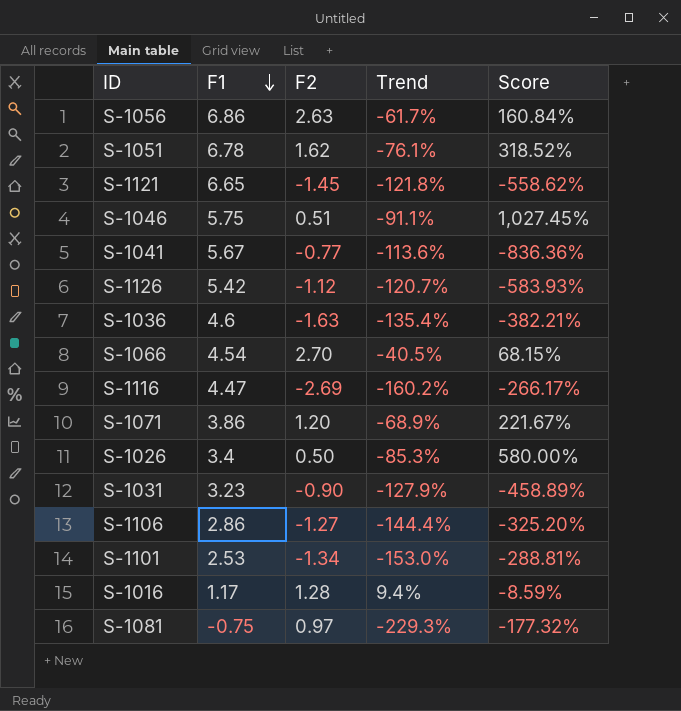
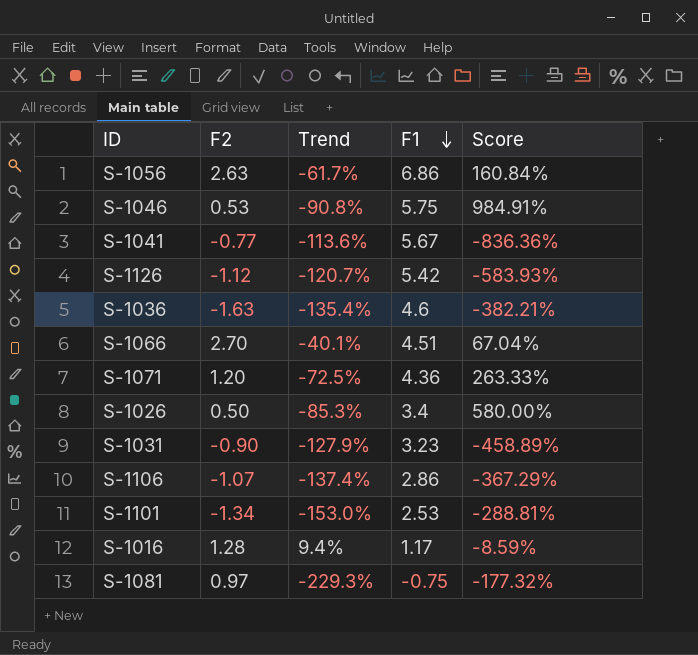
column F1 | position: 2 -> 4
row S-1051: 6.78 | 1.62 | -76.1% | 318.52% -> none
row S-1121: 6.65 | -1.45 | -121.8% | -558.62% -> none
row S-1116: 4.47 | -2.69 | -160.2% | -266.17% -> none
S-1046 | F2: 0.51 -> 0.53
S-1046 | Trend: -91.1% -> -90.8%
S-1046 | Score: 1,027.45% -> 984.91%
S-1066 | Trend: -40.5% -> -40.1%
S-1066 | F1: 4.54 -> 4.51
S-1066 | Score: 68.15% -> 67.04%
S-1071 | Trend: -68.9% -> -72.5%
S-1071 | F1: 3.86 -> 4.36
S-1071 | Score: 221.67% -> 263.33%
S-1106 | F2: -1.27 -> -1.07
S-1106 | Trend: -144.4% -> -137.4%
S-1106 | Score: -325.20% -> -367.29%

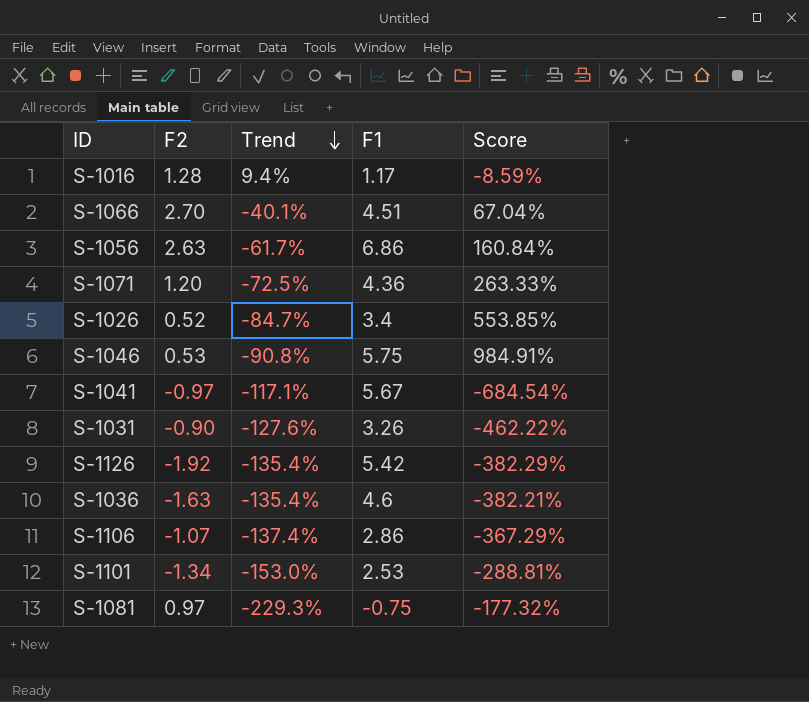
row order: F1 descending -> Trend descending
S-1026 | F2: 0.50 -> 0.52
S-1026 | Trend: -85.3% -> -84.7%
S-1026 | Score: 580.00% -> 553.85%
S-1041 | F2: -0.77 -> -0.97
S-1041 | Trend: -113.6% -> -117.1%
S-1041 | Score: -836.36% -> -684.54%
S-1031 | Trend: -127.9% -> -127.6%
S-1031 | F1: 3.23 -> 3.26
S-1031 | Score: -458.89% -> -462.22%
S-1126 | F2: -1.12 -> -1.92
S-1126 | Trend: -120.7% -> -135.4%
S-1126 | Score: -583.93% -> -382.29%

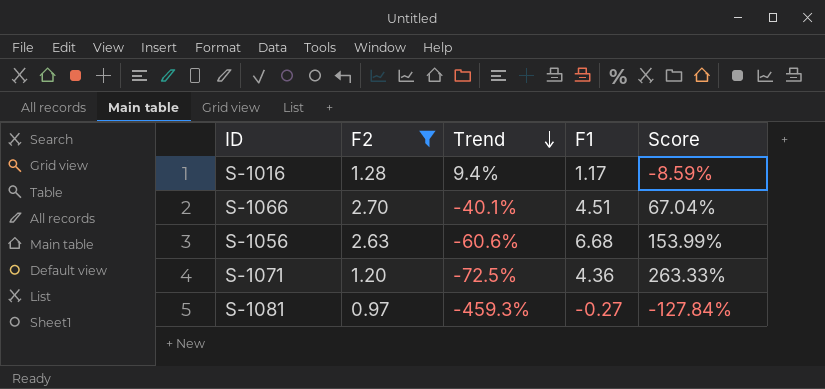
filter: none -> F2 >= 0.97
S-1056 | Trend: -61.7% -> -60.6%
S-1056 | F1: 6.86 -> 6.68
S-1056 | Score: 160.84% -> 153.99%
S-1081 | Trend: -229.3% -> -459.3%
S-1081 | F1: -0.75 -> -0.27
S-1081 | Score: -177.32% -> -127.84%

